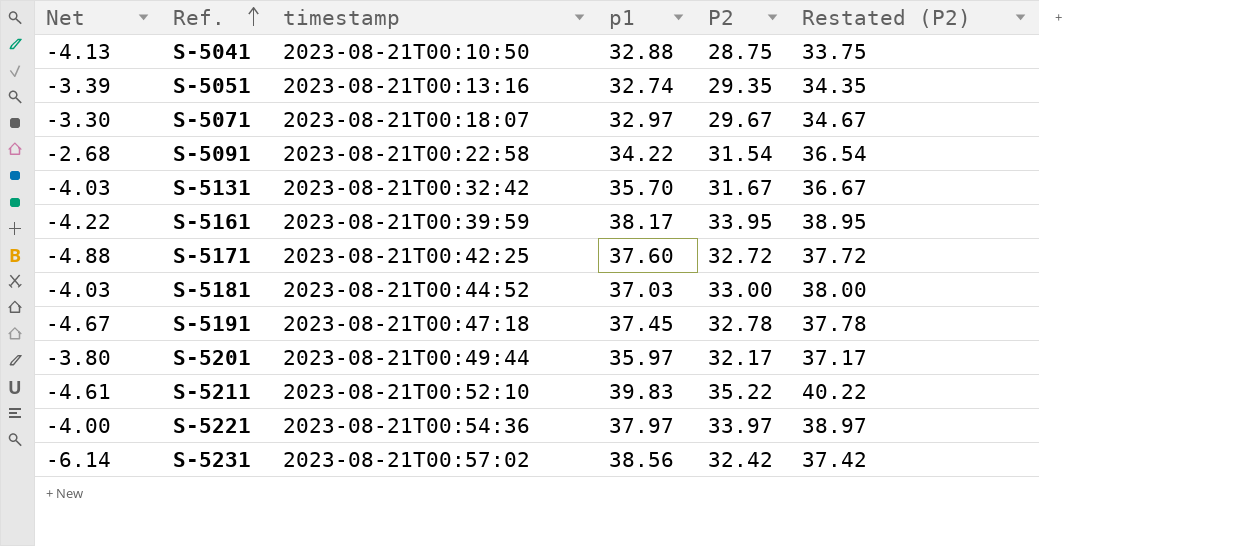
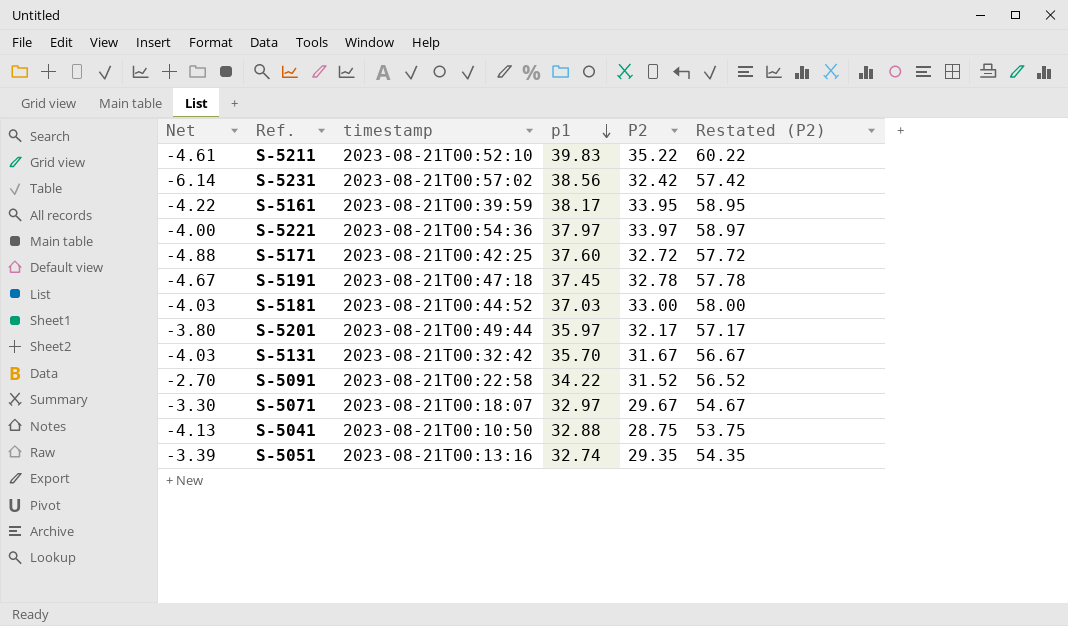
row order: Ref. ascending -> p1 descending
column Restated (P2) | formula: [P2] + 5 -> [P2] + 25
S-5091 | Net: -2.68 -> -2.70
S-5091 | P2: 31.54 -> 31.52

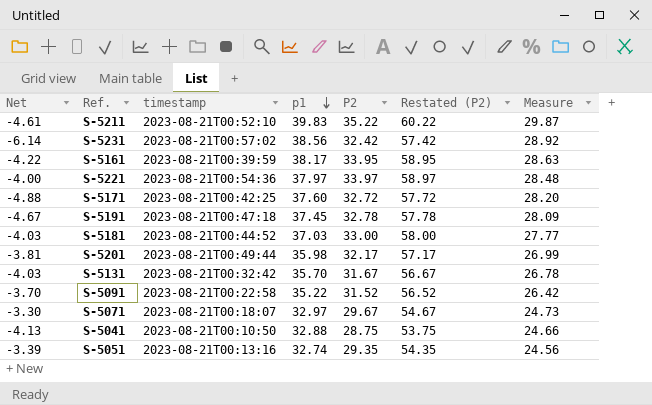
column Measure | formula: none -> [p1] * 0.75
S-5201 | Net: -3.80 -> -3.81
S-5201 | p1: 35.97 -> 35.98
S-5091 | Net: -2.70 -> -3.70
S-5091 | p1: 34.22 -> 35.22

